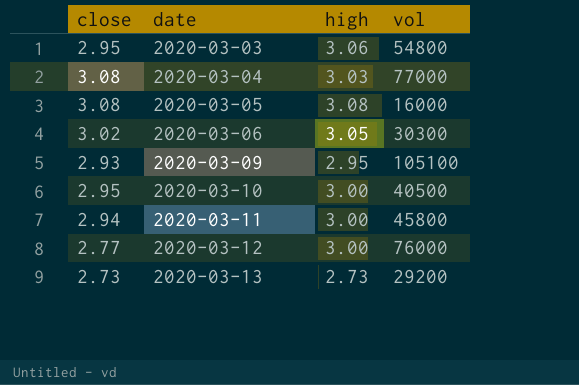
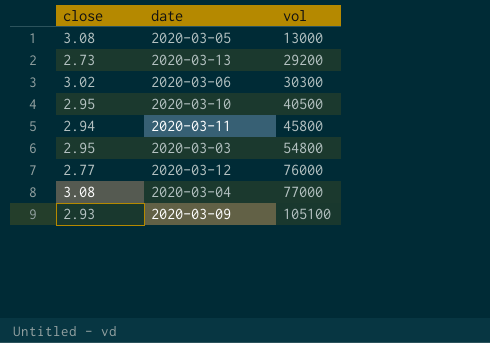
row order: date ascending -> vol ascending
column high | position: 3 -> none
2020-03-05 | vol: 16000 -> 13000

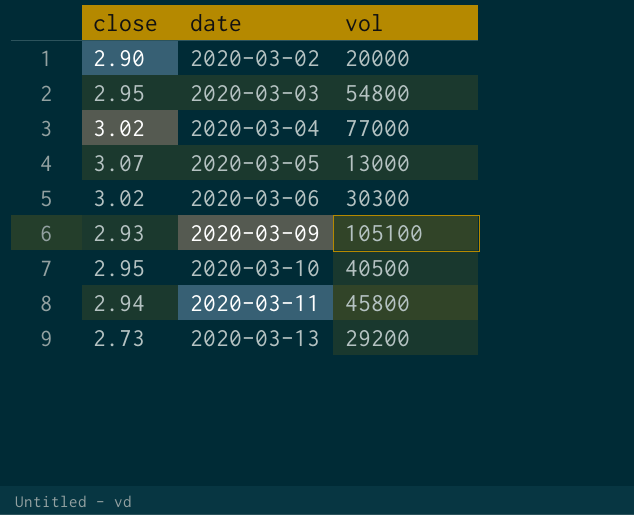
row order: vol ascending -> date ascending
row 2020-03-12: 2.77 | 76000 -> none
row 2020-03-02: none -> 2.90 | 20000
2020-03-04 | close: 3.08 -> 3.02
2020-03-05 | close: 3.08 -> 3.07

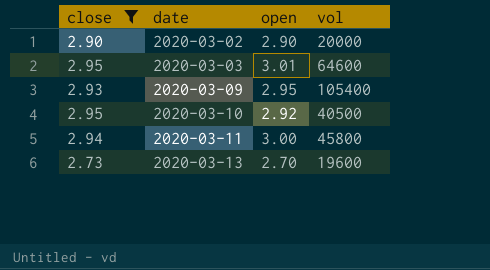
filter: none -> close <= 2.95
column open | position: none -> 3
2020-03-03 | vol: 54800 -> 64600
2020-03-09 | vol: 105100 -> 105400
2020-03-13 | vol: 29200 -> 19600

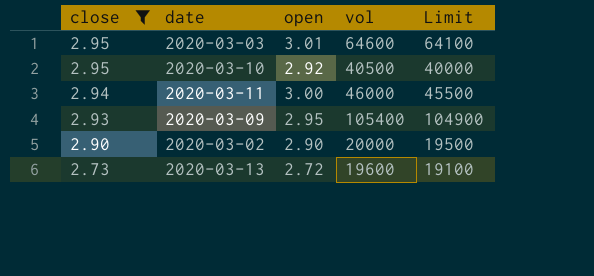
row order: date ascending -> close descending
column Limit | formula: none -> [vol] - 500
2020-03-11 | vol: 45800 -> 46000
2020-03-13 | open: 2.70 -> 2.72

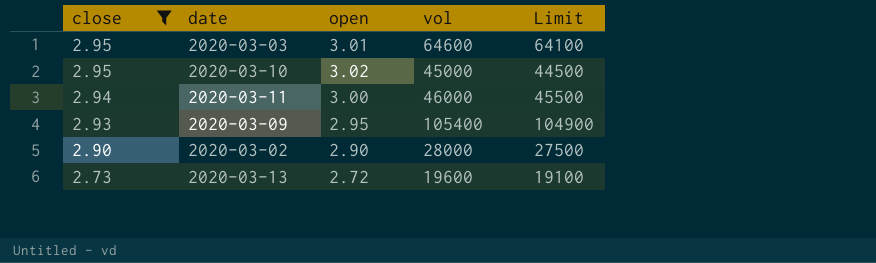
2020-03-10 | open: 2.92 -> 3.02
2020-03-10 | vol: 40500 -> 45000
2020-03-10 | Limit: 40000 -> 44500
2020-03-02 | vol: 20000 -> 28000
2020-03-02 | Limit: 19500 -> 27500

